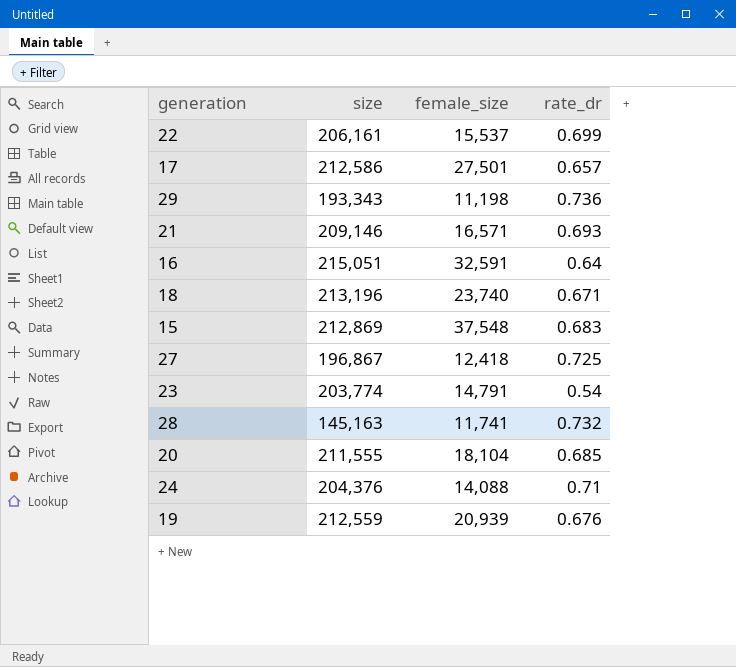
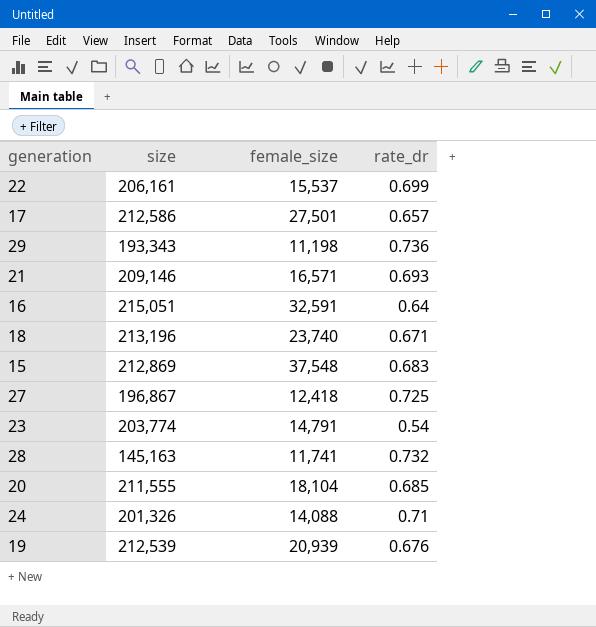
24 | size: 204,376 -> 201,326
19 | size: 212,559 -> 212,539

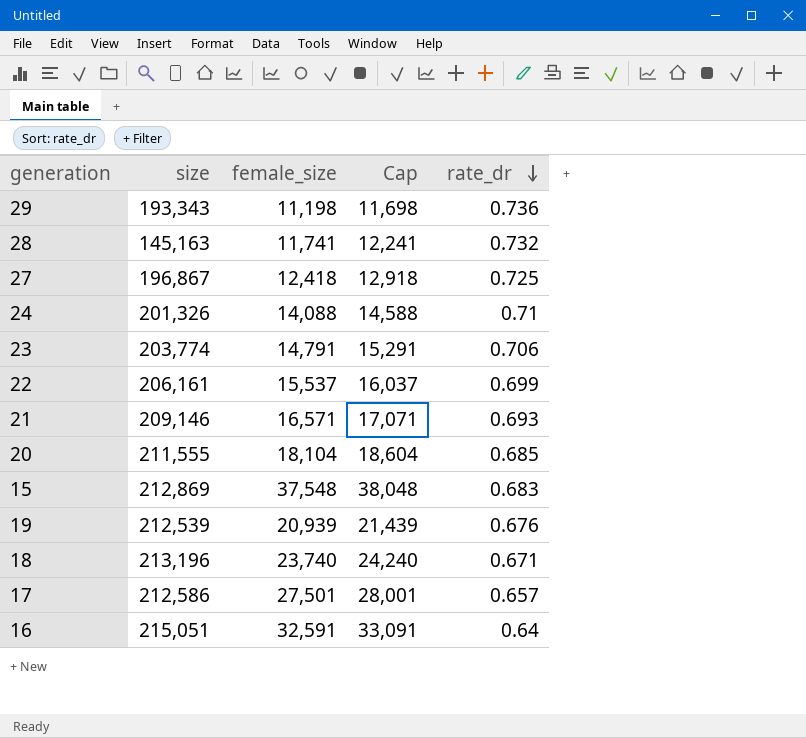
row order: none -> rate_dr descending
column Cap | formula: none -> [female_size] + 500
23 | rate_dr: 0.54 -> 0.706

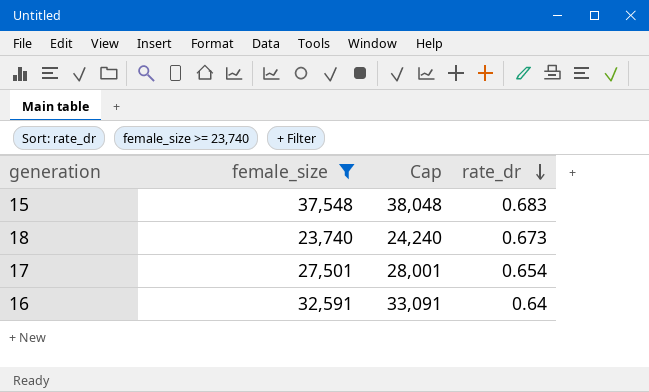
filter: none -> female_size >= 23,740
column size | position: 2 -> none
18 | rate_dr: 0.671 -> 0.673
17 | rate_dr: 0.657 -> 0.654

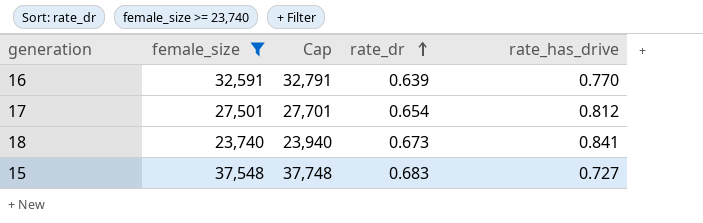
row order: rate_dr descending -> rate_dr ascending
column Cap | formula: [female_size] + 500 -> [female_size] + 200
column rate_has_drive | position: none -> 5
16 | rate_dr: 0.64 -> 0.639

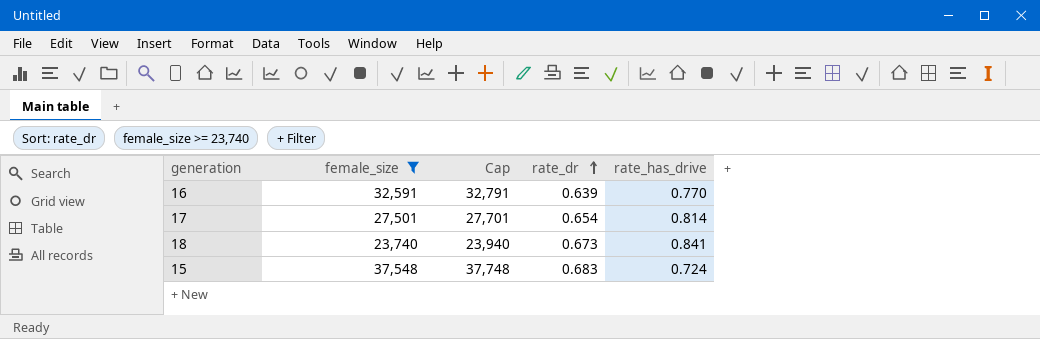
17 | rate_has_drive: 0.812 -> 0.814
15 | rate_has_drive: 0.727 -> 0.724

